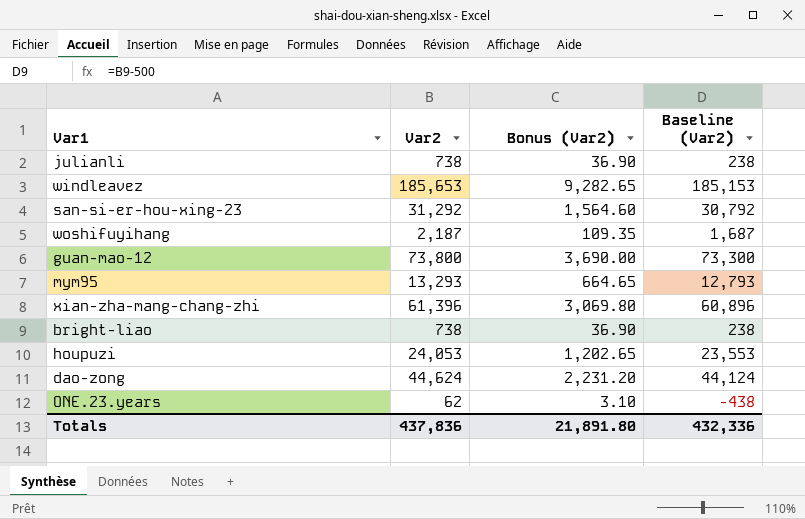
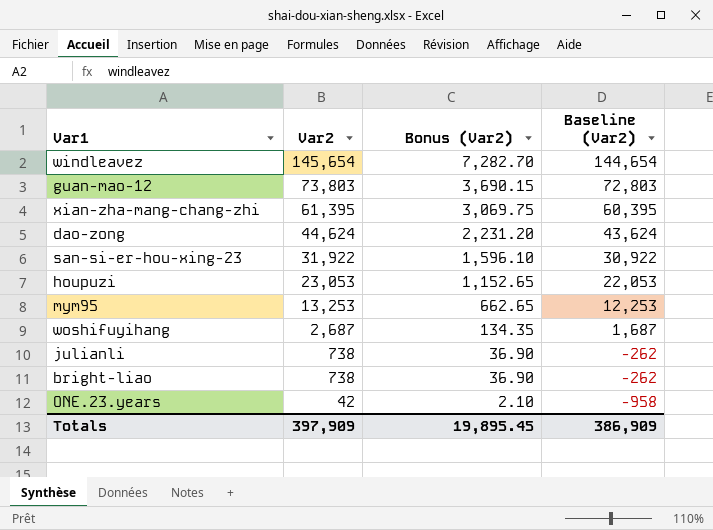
row order: none -> Var2 descending
column Baseline (Var2) | formula: [Var2] - 500 -> [Var2] - 1000
windleavez | Var2: 185,653 -> 145,654
windleavez | Bonus (Var2): 9,282.65 -> 7,282.70
guan-mao-12 | Var2: 73,800 -> 73,803
guan-mao-12 | Bonus (Var2): 3,690.00 -> 3,690.15
xian-zha-mang-chang-zhi | Var2: 61,396 -> 61,395
xian-zha-mang-chang-zhi | Bonus (Var2): 3,069.80 -> 3,069.75
san-si-er-hou-xing-23 | Var2: 31,292 -> 31,922
san-si-er-hou-xing-23 | Bonus (Var2): 1,564.60 -> 1,596.10
houpuzi | Var2: 24,053 -> 23,053
houpuzi | Bonus (Var2): 1,202.65 -> 1,152.65
mym95 | Var2: 13,293 -> 13,253
mym95 | Bonus (Var2): 664.65 -> 662.65
woshifuyihang | Var2: 2,187 -> 2,687
woshifuyihang | Bonus (Var2): 109.35 -> 134.35
ONE.23.years | Var2: 62 -> 42
ONE.23.years | Bonus (Var2): 3.10 -> 2.10
Totals | Var2: 437,836 -> 397,909
Totals | Bonus (Var2): 21,891.80 -> 19,895.45
Totals | Baseline (Var2): 432,336 -> 386,909

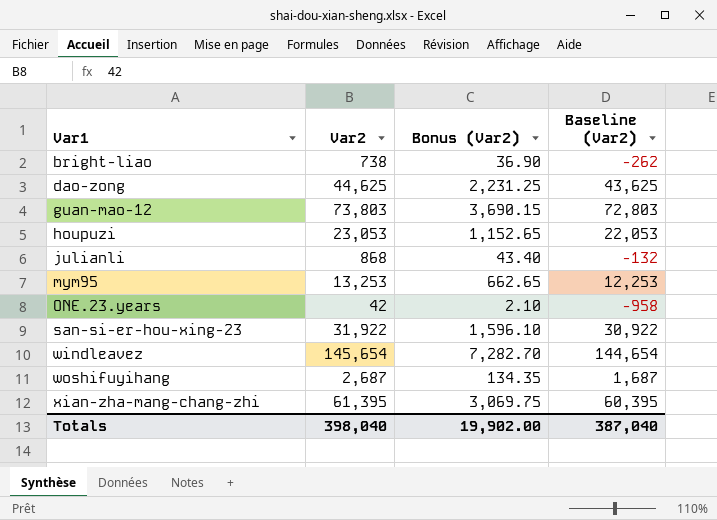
row order: Var2 descending -> Var1 ascending
dao-zong | Var2: 44,624 -> 44,625
dao-zong | Bonus (Var2): 2,231.20 -> 2,231.25
dao-zong | Baseline (Var2): 43,624 -> 43,625
julianli | Var2: 738 -> 868
julianli | Bonus (Var2): 36.90 -> 43.40
julianli | Baseline (Var2): -262 -> -132
Totals | Var2: 397,909 -> 398,040
Totals | Bonus (Var2): 19,895.45 -> 19,902.00
Totals | Baseline (Var2): 386,909 -> 387,040

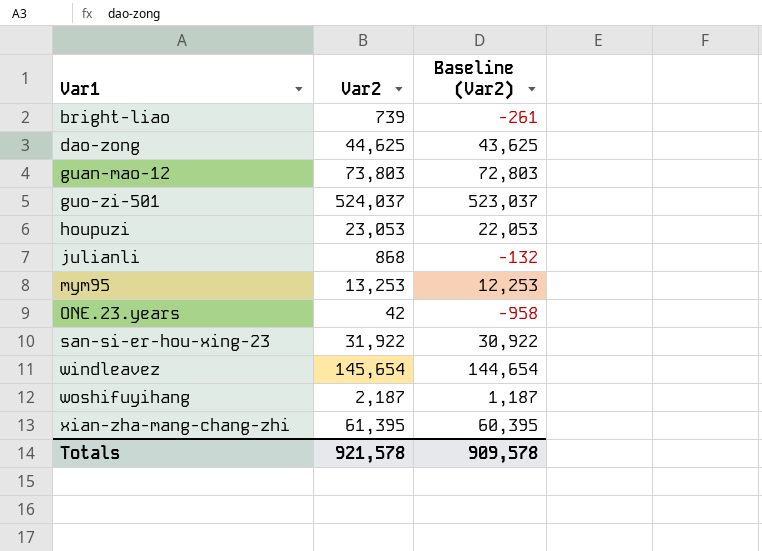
column Bonus (Var2) | formula: [Var2] * 0.05 -> none
bright-liao | Var2: 738 -> 739
bright-liao | Baseline (Var2): -262 -> -261
row guo-zi-501: none -> 524,037 | 523,037
woshifuyihang | Var2: 2,687 -> 2,187
woshifuyihang | Baseline (Var2): 1,687 -> 1,187
Totals | Var2: 398,040 -> 921,578
Totals | Baseline (Var2): 387,040 -> 909,578

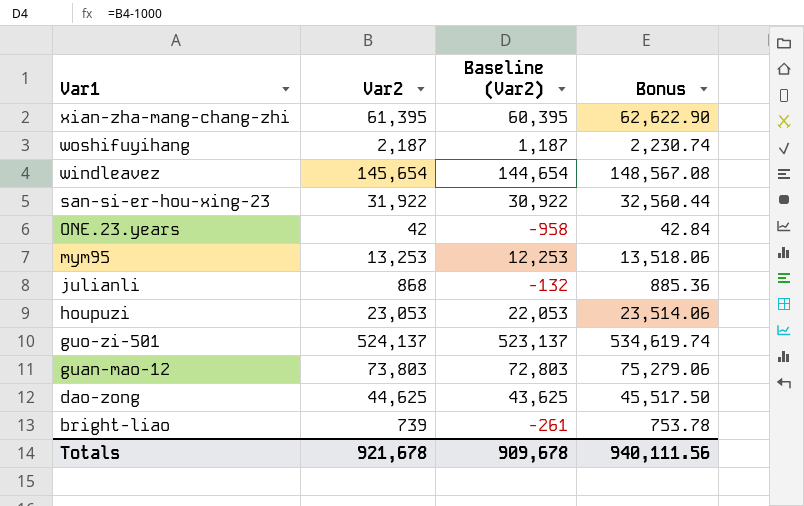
row order: Var1 ascending -> Var1 descending
column Bonus | formula: none -> [Var2] * 1.02
guo-zi-501 | Var2: 524,037 -> 524,137
guo-zi-501 | Baseline (Var2): 523,037 -> 523,137
Totals | Var2: 921,578 -> 921,678
Totals | Baseline (Var2): 909,578 -> 909,678

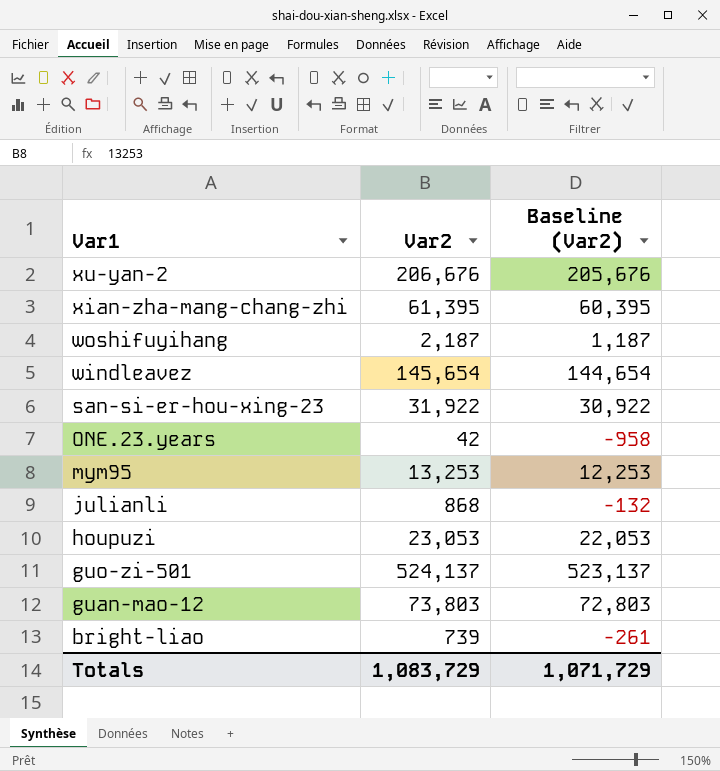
column Bonus | formula: [Var2] * 1.02 -> none
row dao-zong: 44,625 | 43,625 | 45,517.50 -> none
row xu-yan-2: none -> 206,676 | 205,676
Totals | Var2: 921,678 -> 1,083,729
Totals | Baseline (Var2): 909,678 -> 1,071,729

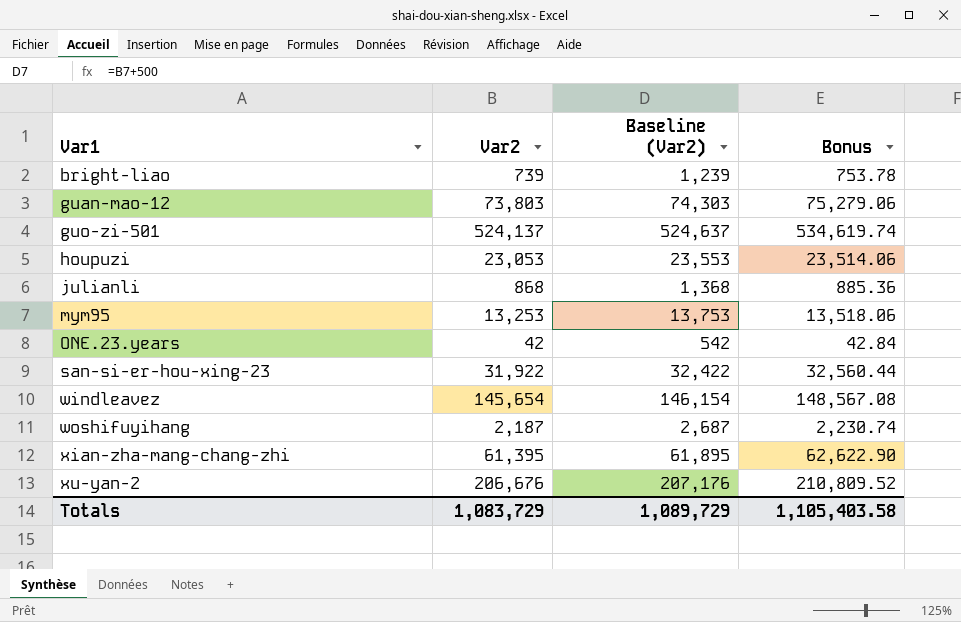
row order: Var1 descending -> Var1 ascending
column Baseline (Var2) | formula: [Var2] - 1000 -> [Var2] + 500
column Bonus | formula: none -> [Var2] * 1.02
Totals | Baseline (Var2): 1,071,729 -> 1,089,729

